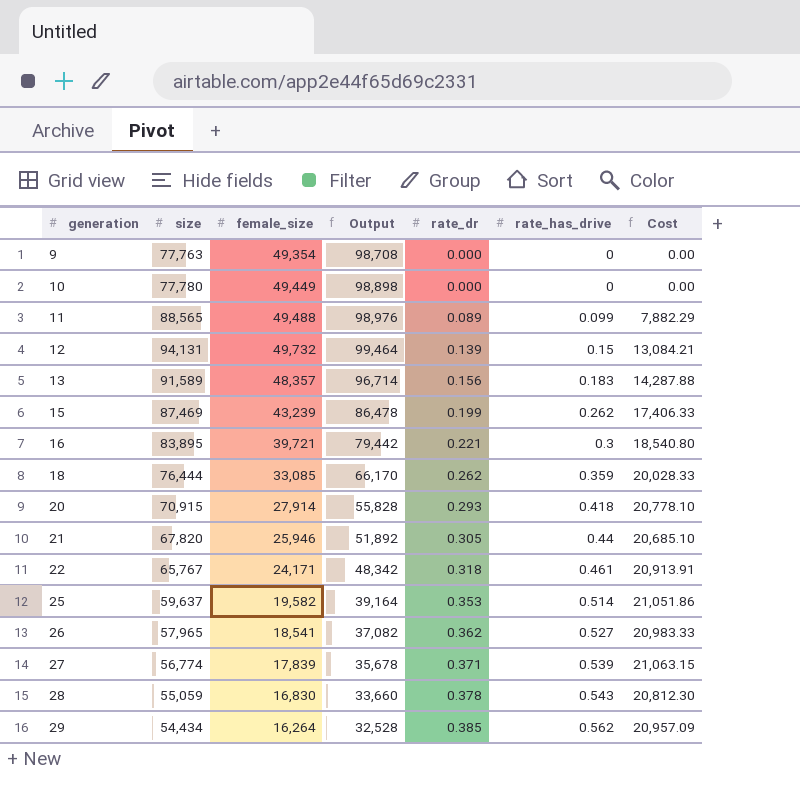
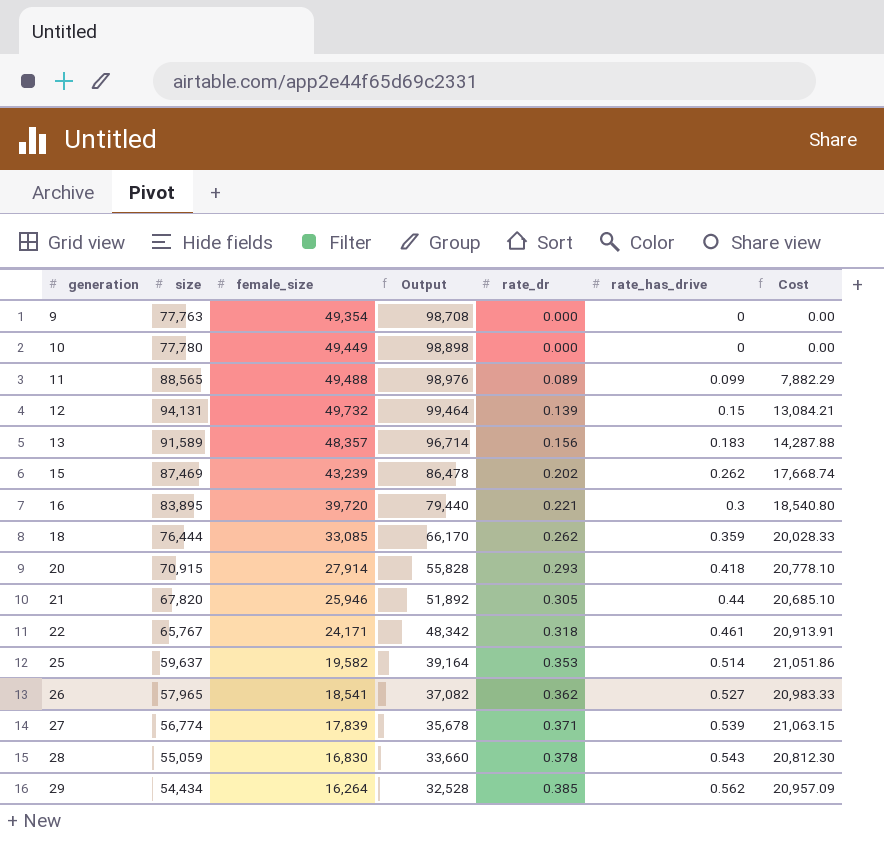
15 | rate_dr: 0.199 -> 0.202
15 | Cost: 17,406.33 -> 17,668.74
16 | female_size: 39,721 -> 39,720
16 | Output: 79,442 -> 79,440

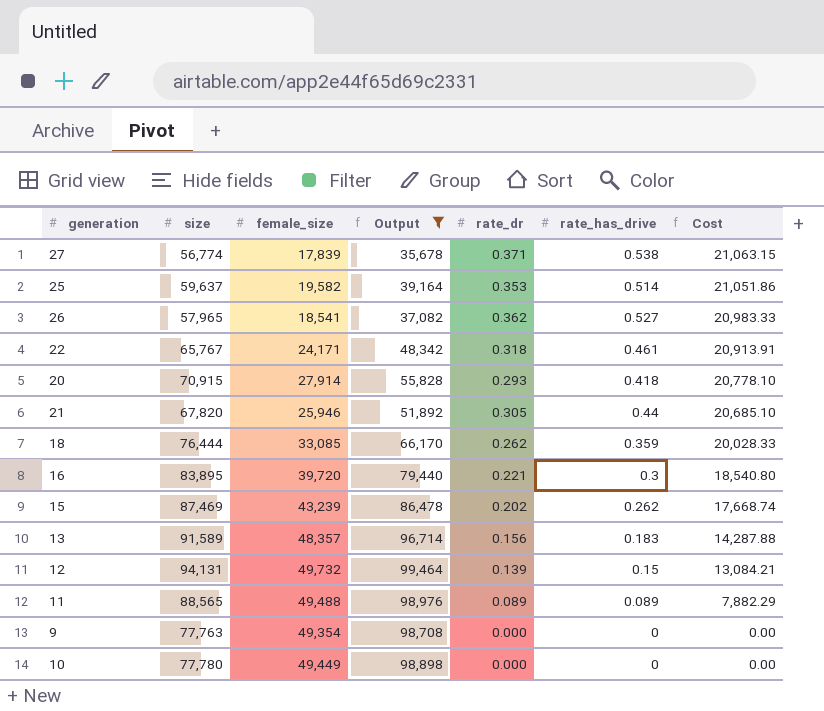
filter: none -> Output >= 35,678
row order: generation ascending -> Cost descending
27 | rate_has_drive: 0.539 -> 0.538
11 | rate_has_drive: 0.099 -> 0.089

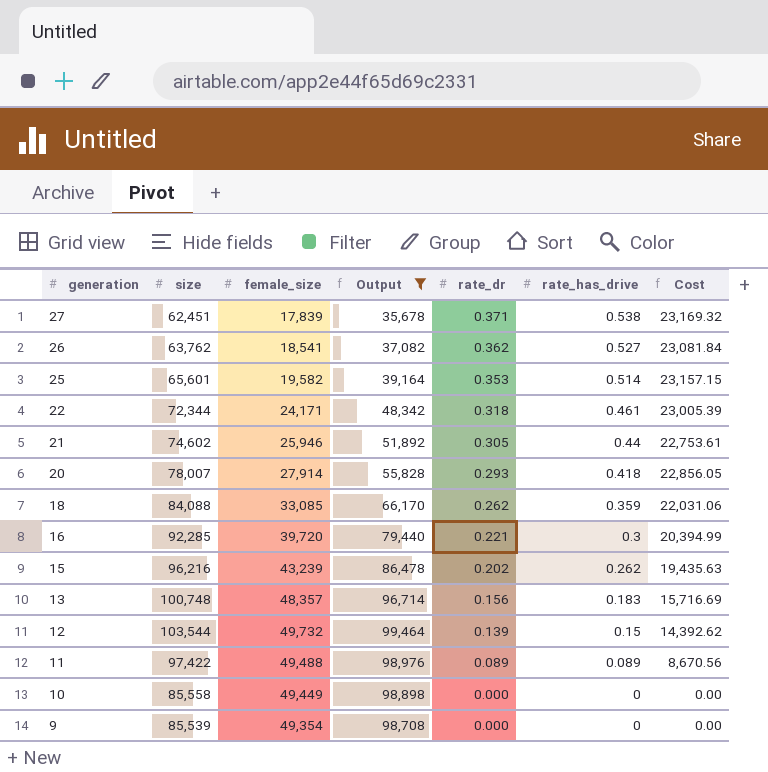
row order: Cost descending -> generation descending
27 | size: 56,774 -> 62,451
27 | Cost: 21,063.15 -> 23,169.32
26 | size: 57,965 -> 63,762
26 | Cost: 20,983.33 -> 23,081.84
25 | size: 59,637 -> 65,601
25 | Cost: 21,051.86 -> 23,157.15
22 | size: 65,767 -> 72,344
22 | Cost: 20,913.91 -> 23,005.39
21 | size: 67,820 -> 74,602
21 | Cost: 20,685.10 -> 22,753.61
20 | size: 70,915 -> 78,007
20 | Cost: 20,778.10 -> 22,856.05
18 | size: 76,444 -> 84,088
18 | Cost: 20,028.33 -> 22,031.06
16 | size: 83,895 -> 92,285
16 | Cost: 18,540.80 -> 20,394.99
15 | size: 87,469 -> 96,216
15 | Cost: 17,668.74 -> 19,435.63
13 | size: 91,589 -> 100,748
13 | Cost: 14,287.88 -> 15,716.69
12 | size: 94,131 -> 103,544
12 | Cost: 13,084.21 -> 14,392.62
11 | size: 88,565 -> 97,422
11 | Cost: 7,882.29 -> 8,670.56
10 | size: 77,780 -> 85,558
9 | size: 77,763 -> 85,539

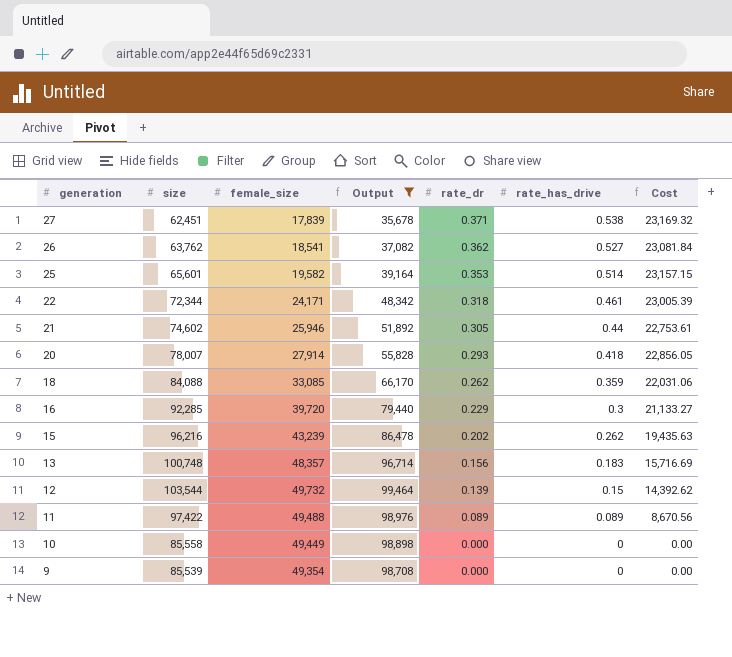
16 | rate_dr: 0.221 -> 0.229
16 | Cost: 20,394.99 -> 21,133.27

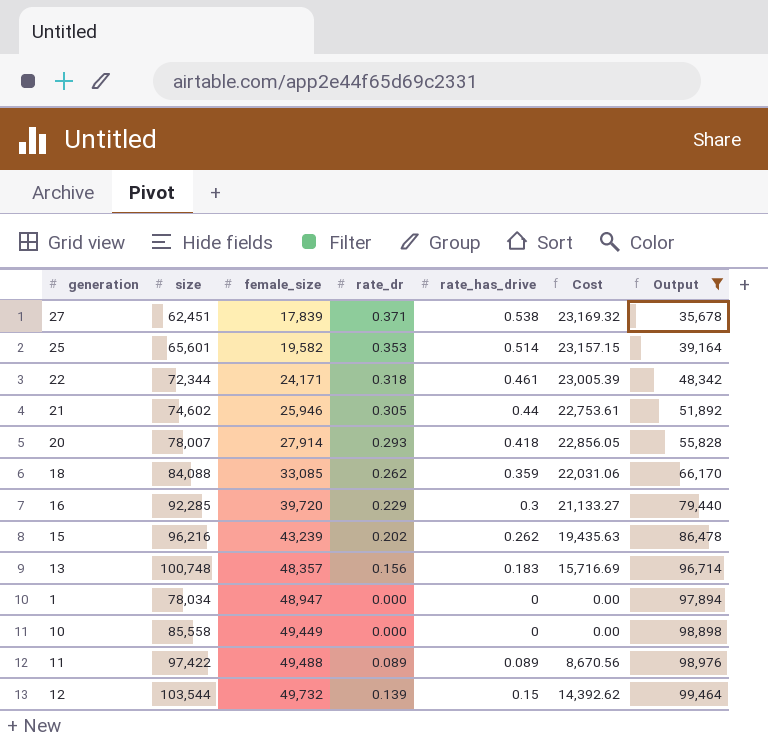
row order: generation descending -> female_size ascending
column Output | position: 4 -> 7
row 26: 63,762 | 18,541 | 37,082 | 0.362 | 0.527 | 23,081.84 -> none
row 9: 85,539 | 49,354 | 98,708 | 0.000 | 0 | 0.00 -> none
row 1: none -> 78,034 | 48,947 | 0.000 | 0 | 0.00 | 97,894

